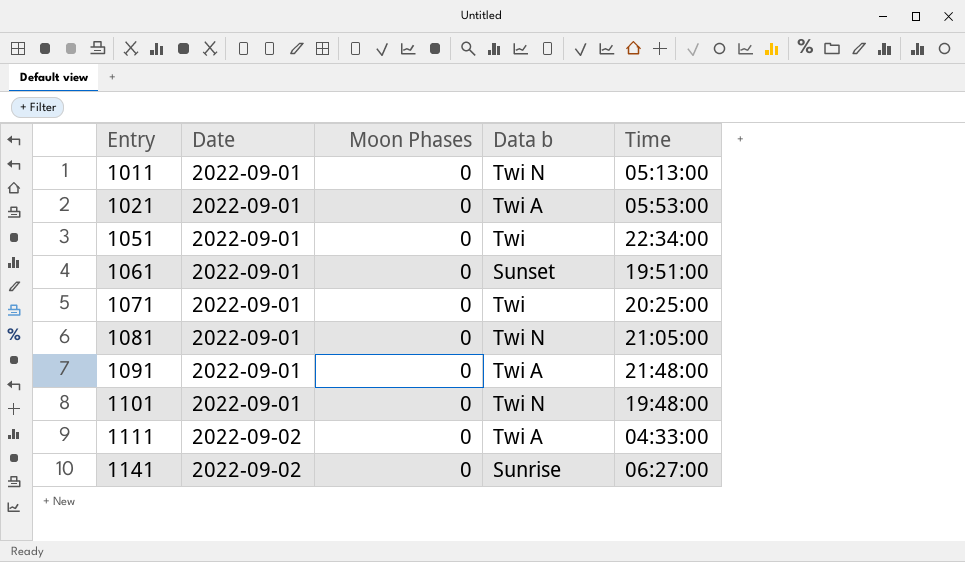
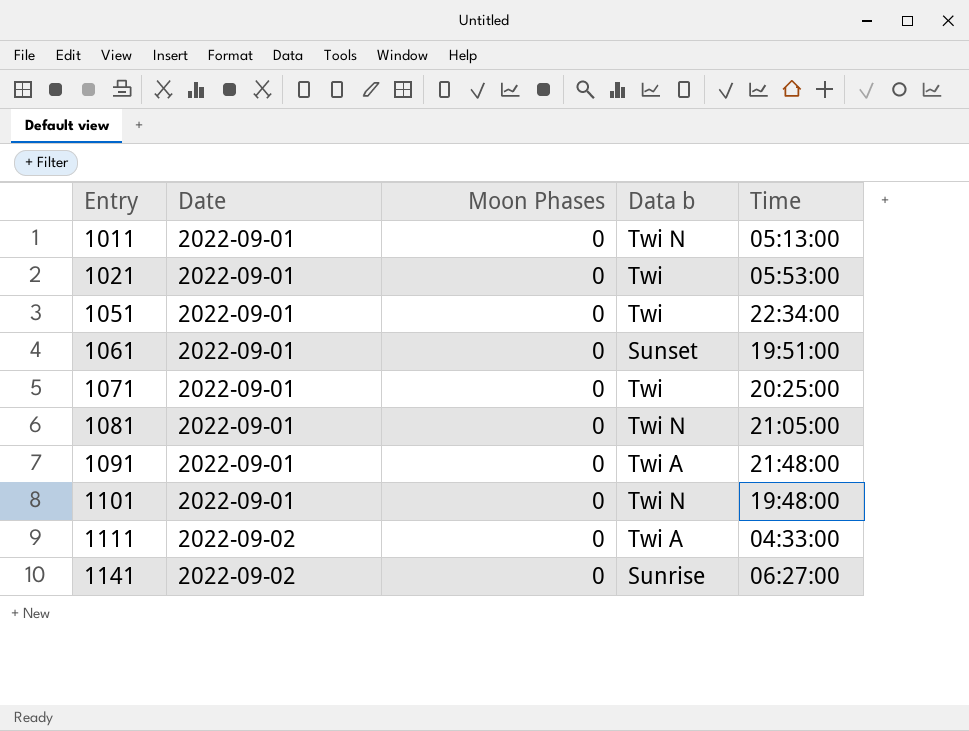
1021 | Data b: Twi A -> Twi

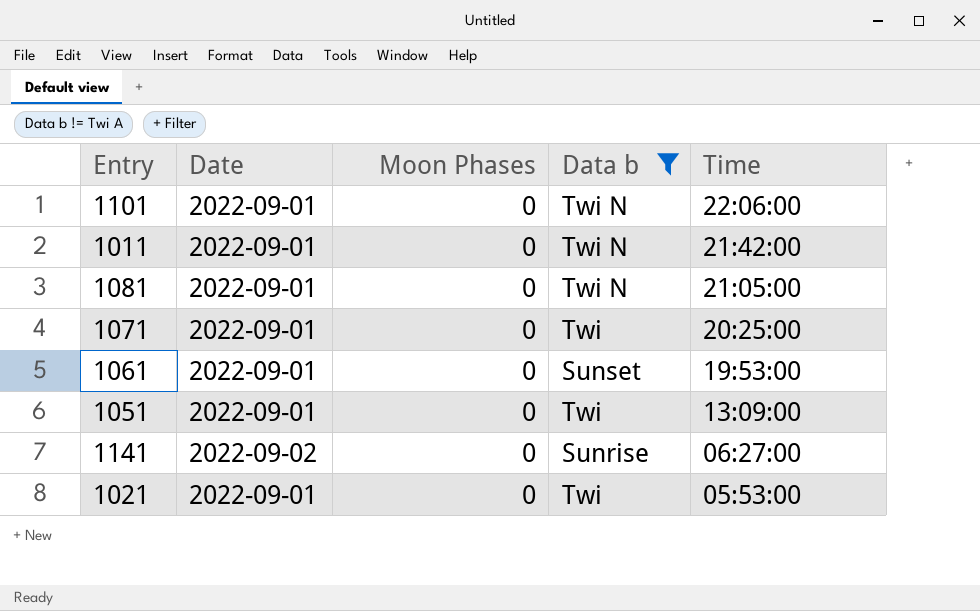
filter: none -> Data b != Twi A
row order: Entry ascending -> Time descending
1101 | Time: 19:48:00 -> 22:06:00
1011 | Time: 05:13:00 -> 21:42:00
1061 | Time: 19:51:00 -> 19:53:00
1051 | Time: 22:34:00 -> 13:09:00

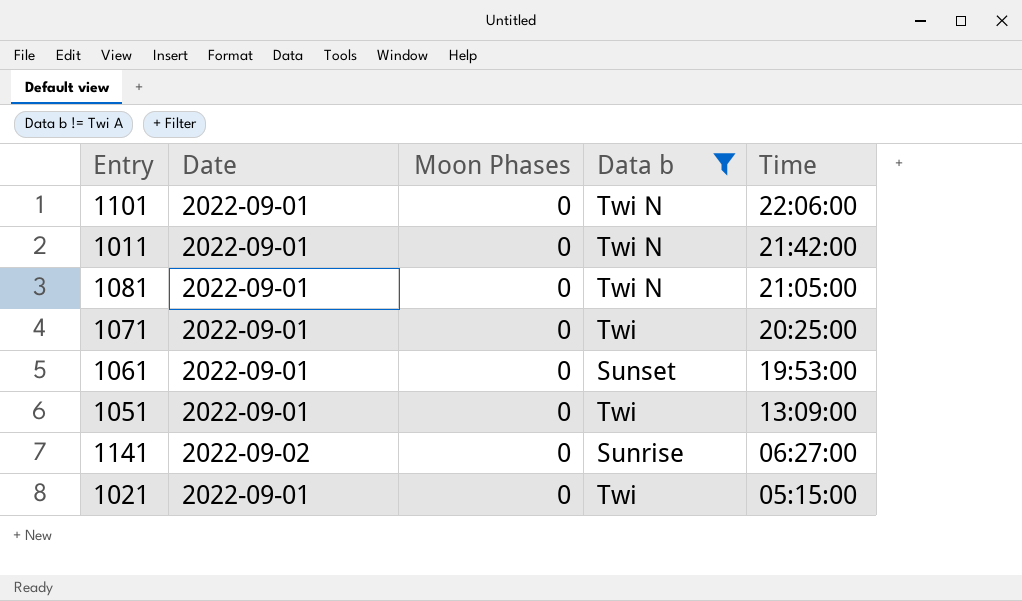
1021 | Time: 05:53:00 -> 05:15:00

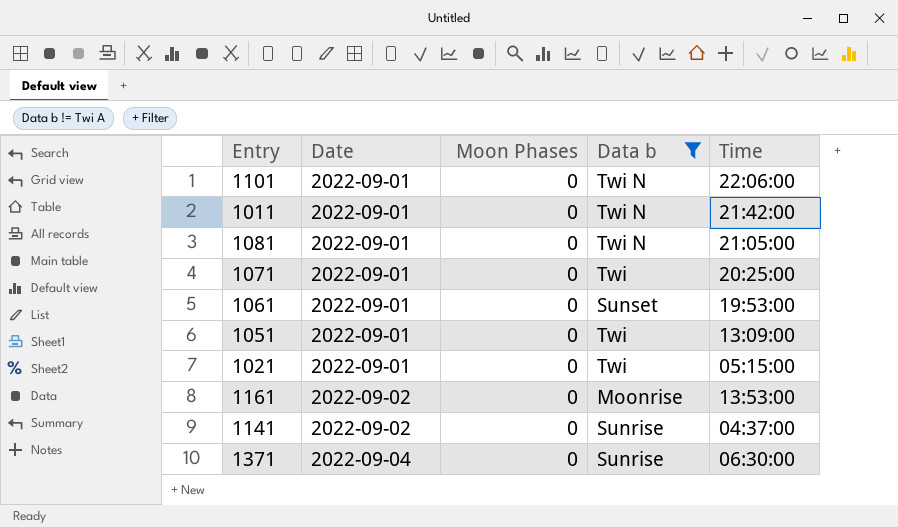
row order: Time descending -> Date ascending
row 1161: none -> 2022-09-02 | 0 | Moonrise | 13:53:00
1141 | Time: 06:27:00 -> 04:37:00
row 1371: none -> 2022-09-04 | 0 | Sunrise | 06:30:00

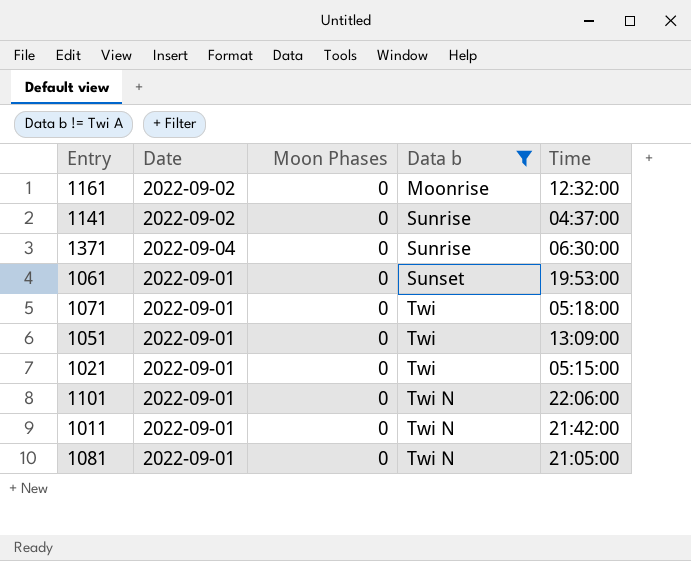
row order: Date ascending -> Data b ascending
1161 | Time: 13:53:00 -> 12:32:00
1071 | Time: 20:25:00 -> 05:18:00

